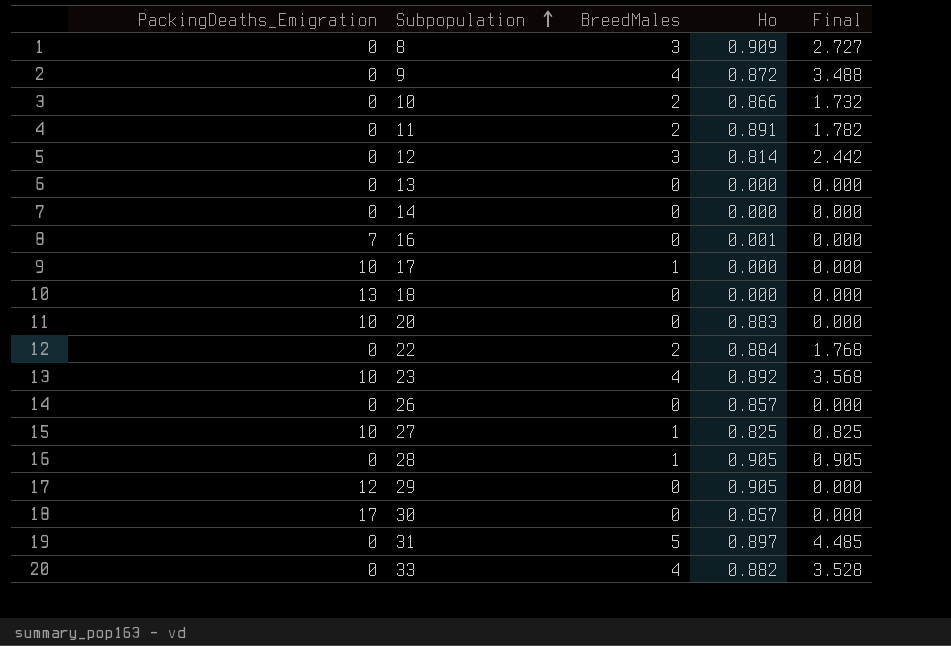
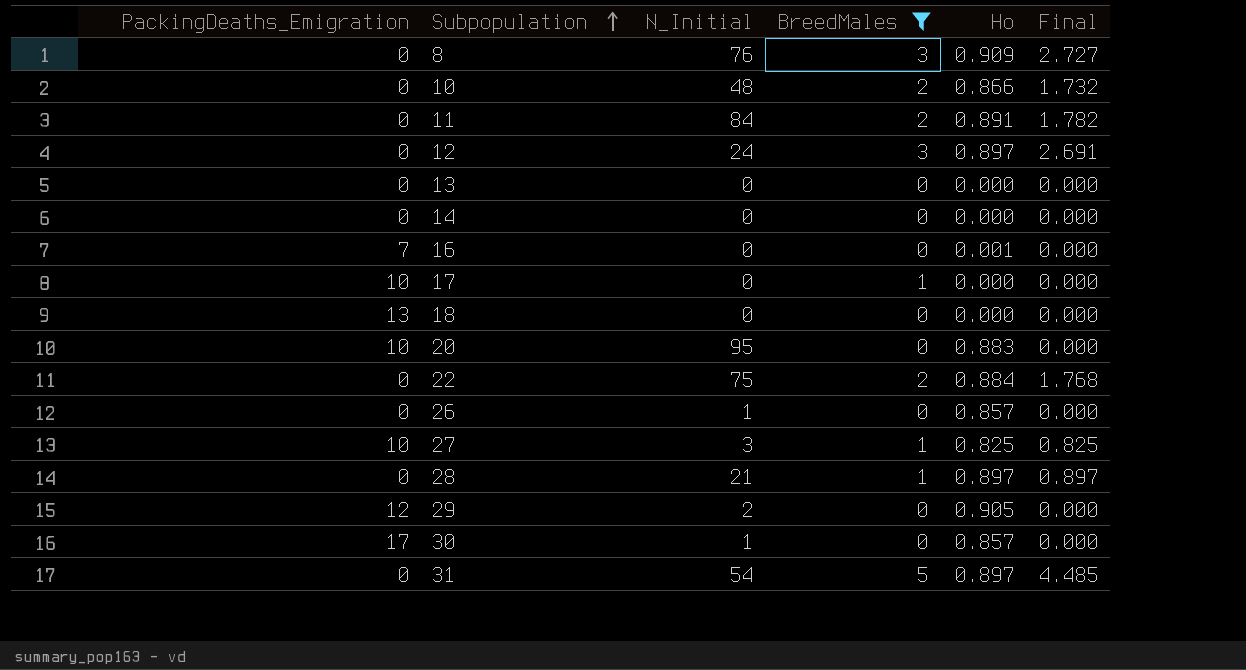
filter: none -> BreedMales != 4
column N_Initial | position: none -> 3
12 | Ho: 0.814 -> 0.897
12 | Final: 2.442 -> 2.691
28 | Ho: 0.905 -> 0.897
28 | Final: 0.905 -> 0.897

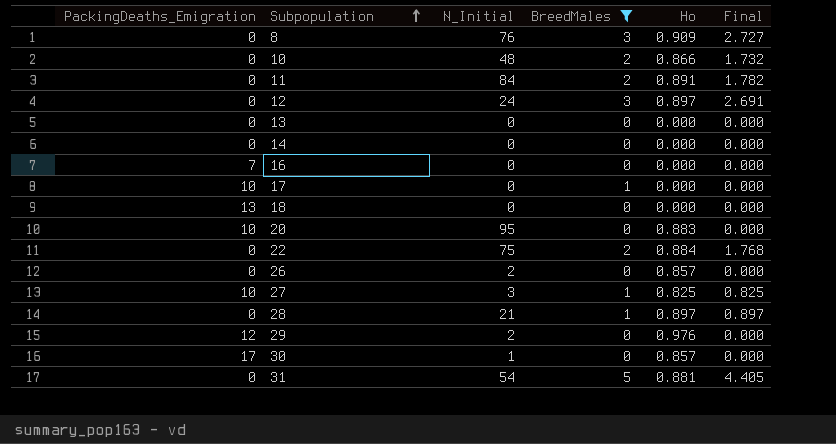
16 | Ho: 0.001 -> 0.000
26 | N_Initial: 1 -> 2
29 | Ho: 0.905 -> 0.976
31 | Ho: 0.897 -> 0.881
31 | Final: 4.485 -> 4.405

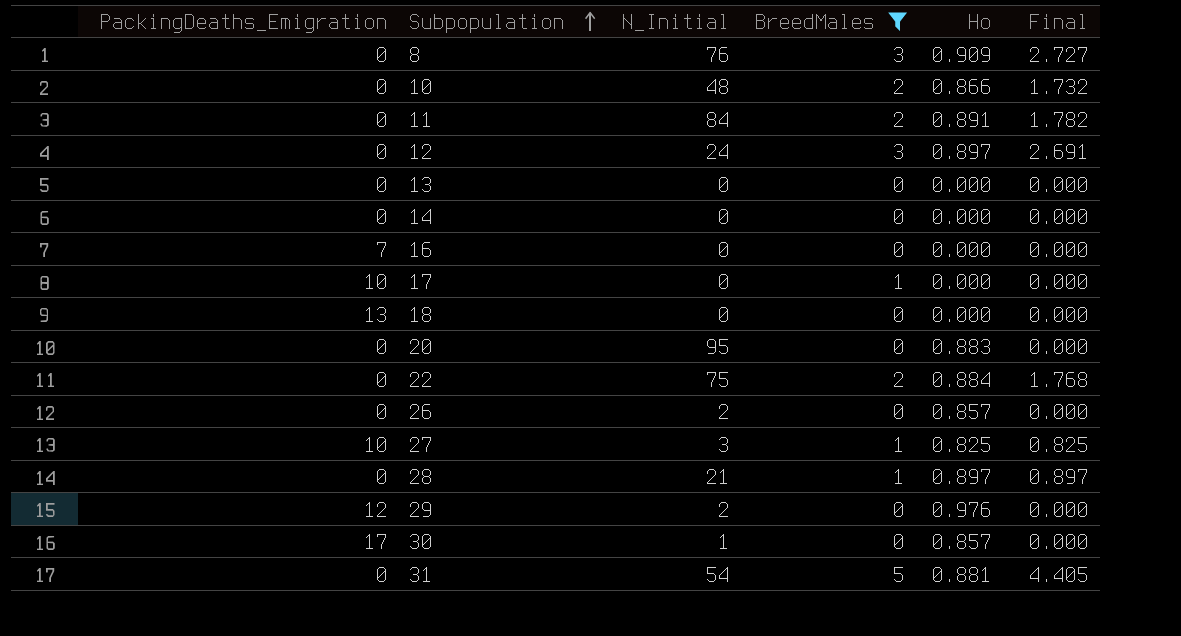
20 | PackingDeaths_Emigration: 10 -> 0

